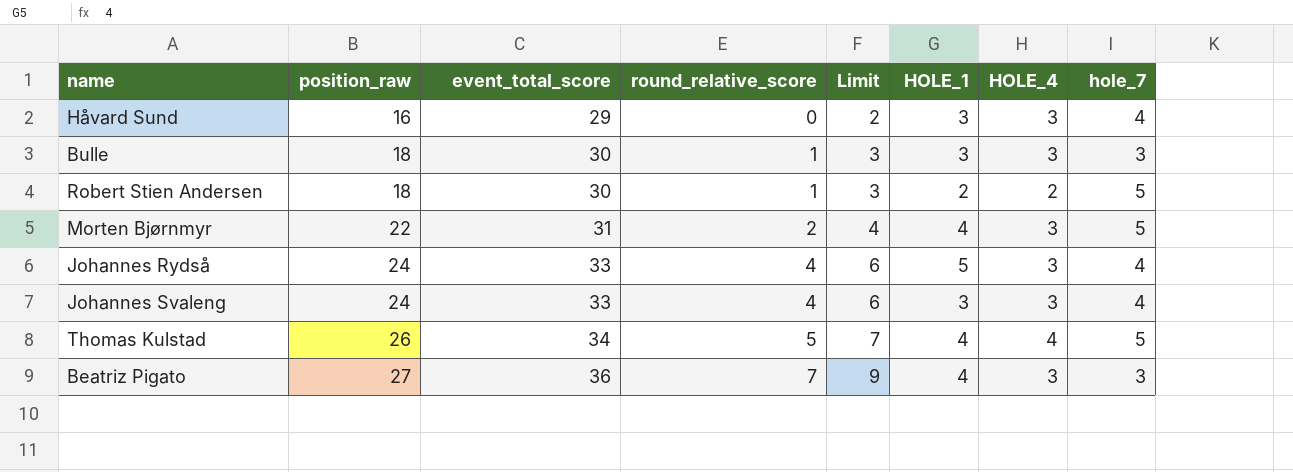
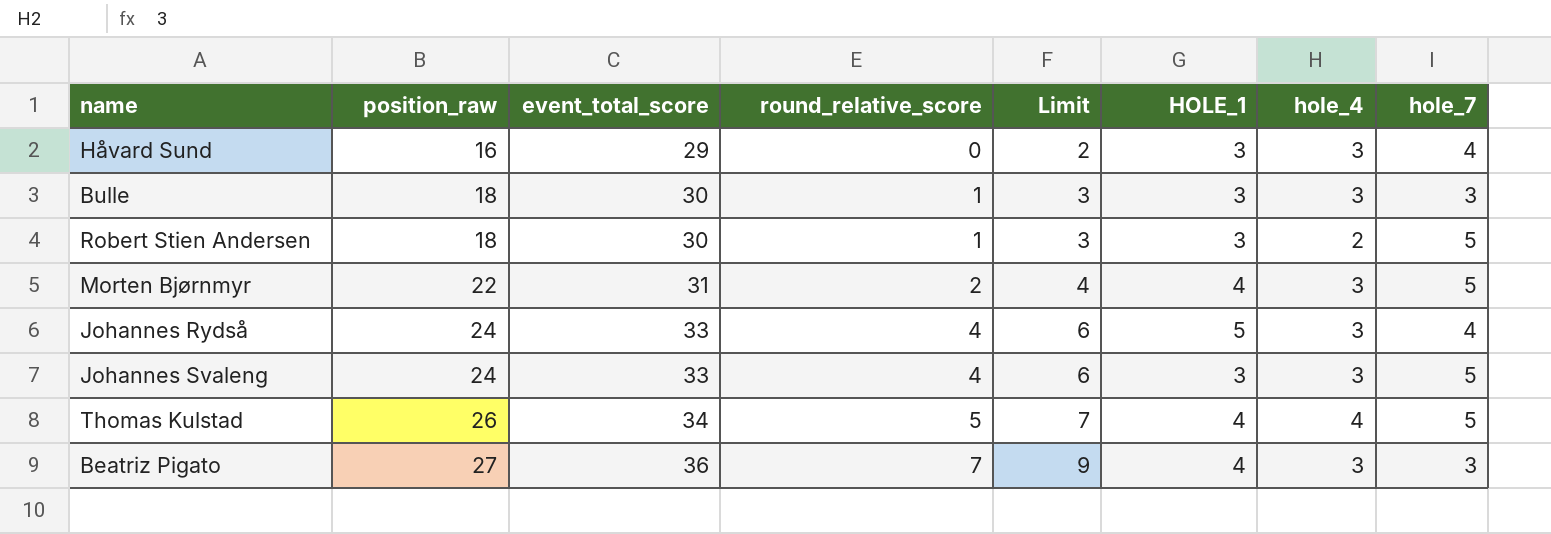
column name: HOLE_4 -> hole_4
Robert Stien Andersen | HOLE_1: 2 -> 3
Johannes Svaleng | hole_7: 4 -> 5

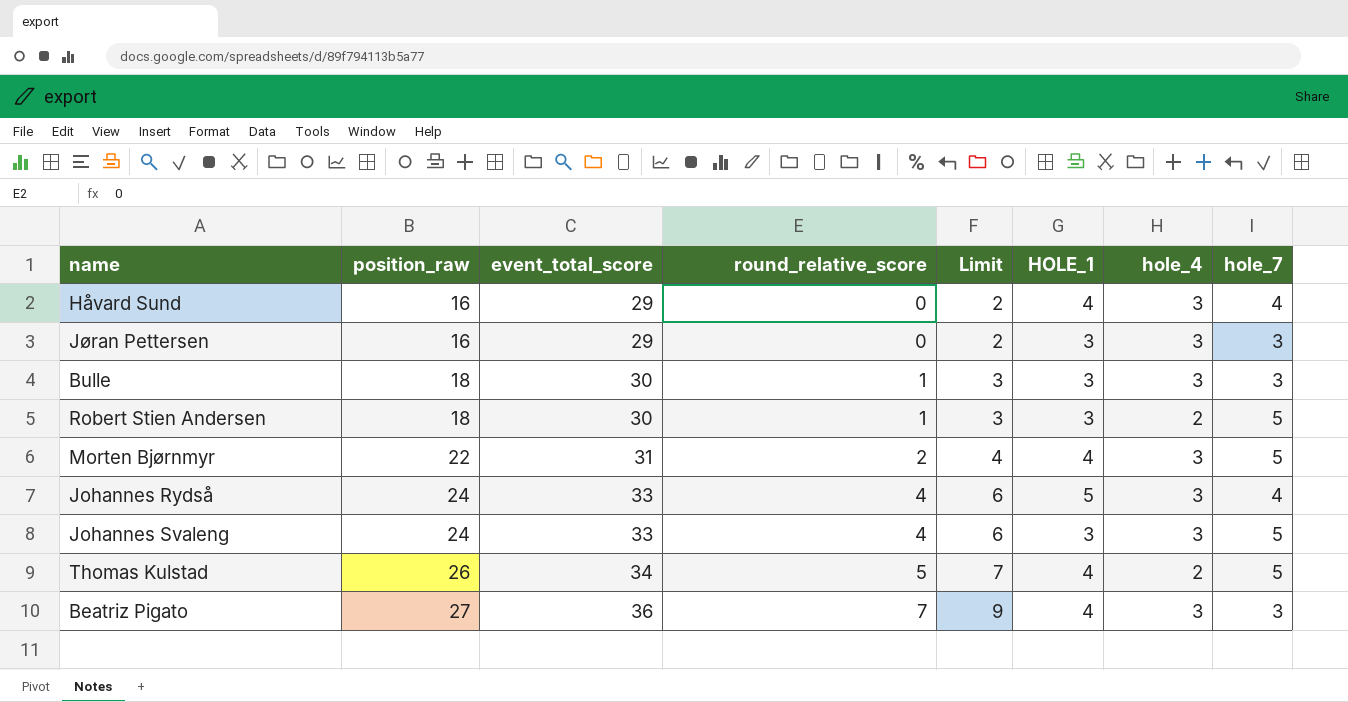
Håvard Sund | HOLE_1: 3 -> 4
row Jøran Pettersen: none -> 16 | 29 | 0 | 2 | 3 | 3 | 3
Thomas Kulstad | hole_4: 4 -> 2

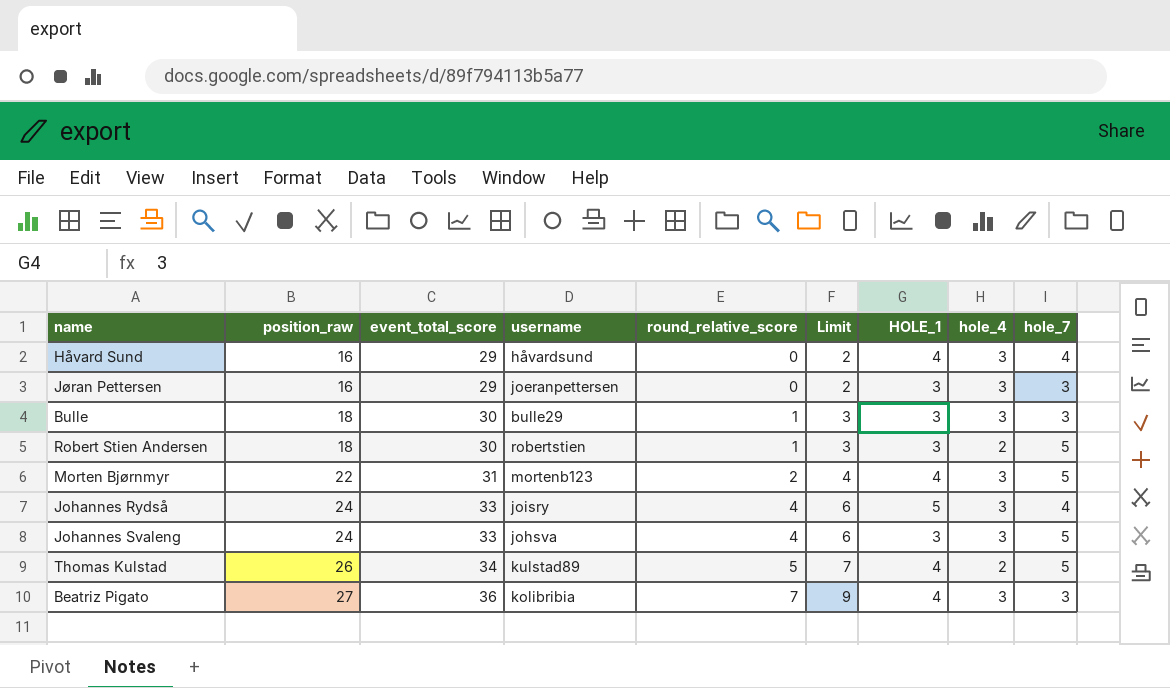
column username | position: none -> 4

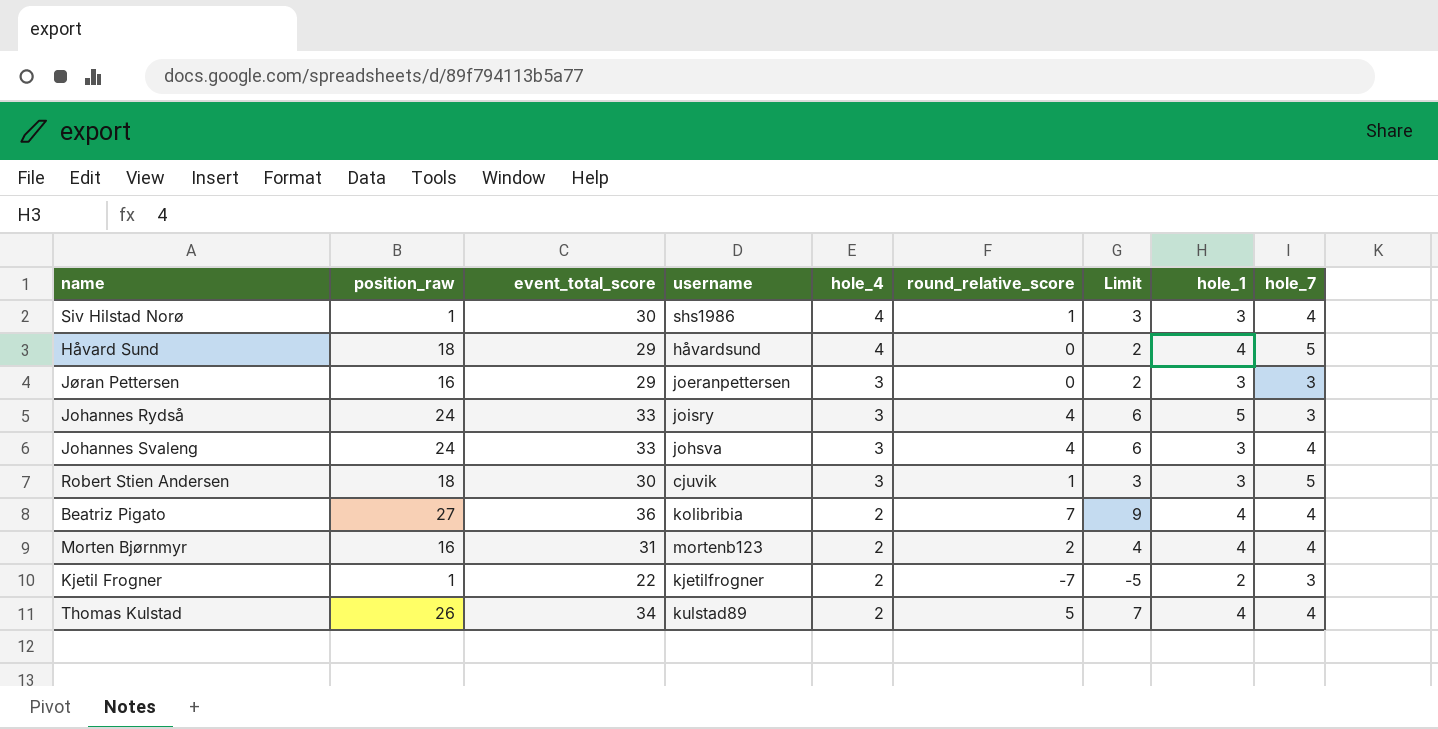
row order: position_raw ascending -> hole_4 descending
column hole_4 | position: 8 -> 5
column name: HOLE_1 -> hole_1
row Bulle: 18 | 30 | bulle29 | 1 | 3 | 3 | 3 | 3 -> none
row Siv Hilstad Norø: none -> 1 | 30 | shs1986 | 4 | 1 | 3 | 3 | 4
Håvard Sund | position_raw: 16 -> 18
Håvard Sund | hole_4: 3 -> 4
Håvard Sund | hole_7: 4 -> 5
Johannes Rydså | hole_7: 4 -> 3
Johannes Svaleng | hole_7: 5 -> 4
Robert Stien Andersen | username: robertstien -> cjuvik
Robert Stien Andersen | hole_4: 2 -> 3
Beatriz Pigato | hole_4: 3 -> 2
Beatriz Pigato | hole_7: 3 -> 4
Morten Bjørnmyr | position_raw: 22 -> 16
Morten Bjørnmyr | hole_4: 3 -> 2
Morten Bjørnmyr | hole_7: 5 -> 4
row Kjetil Frogner: none -> 1 | 22 | kjetilfrogner | 2 | -7 | -5 | 2 | 3
Thomas Kulstad | hole_7: 5 -> 4

